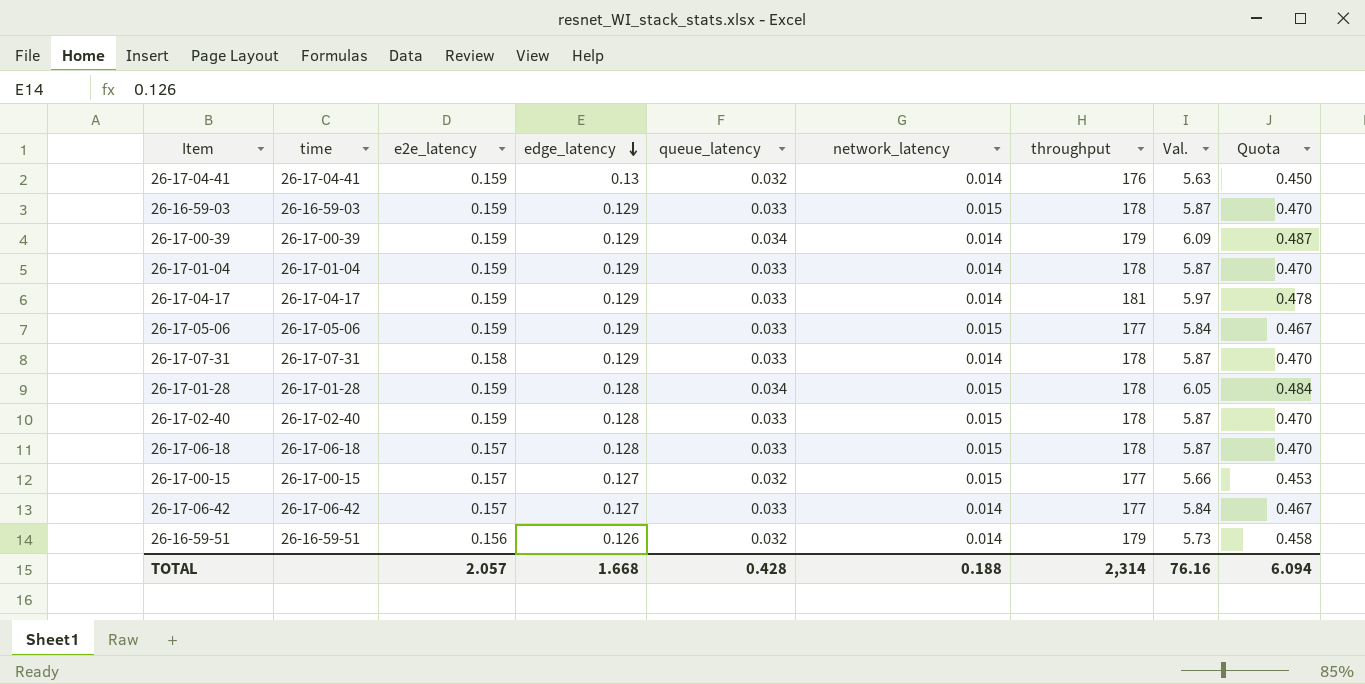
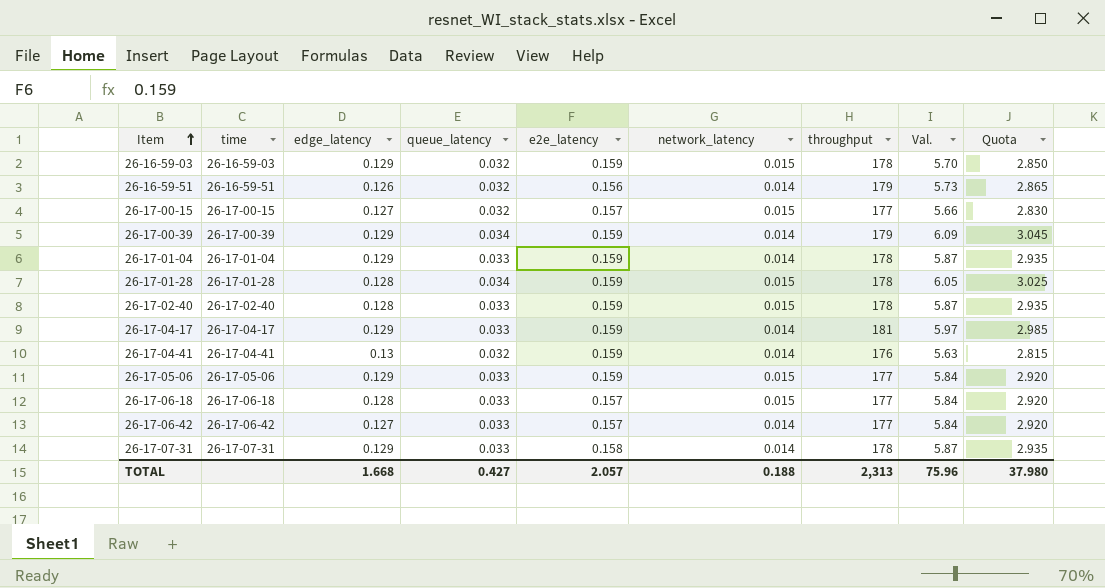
row order: edge_latency descending -> Item ascending
column e2e_latency | position: 3 -> 5
column Quota | formula: [Val.] * 0.08 -> [Val.] * 0.5
26-16-59-03 | queue_latency: 0.033 -> 0.032
26-16-59-03 | Val.: 5.87 -> 5.70
26-17-06-18 | throughput: 178 -> 177
26-17-06-18 | Val.: 5.87 -> 5.84
TOTAL | queue_latency: 0.428 -> 0.427
TOTAL | throughput: 2,314 -> 2,313
TOTAL | Val.: 76.16 -> 75.96
TOTAL | Quota: 6.094 -> 37.980

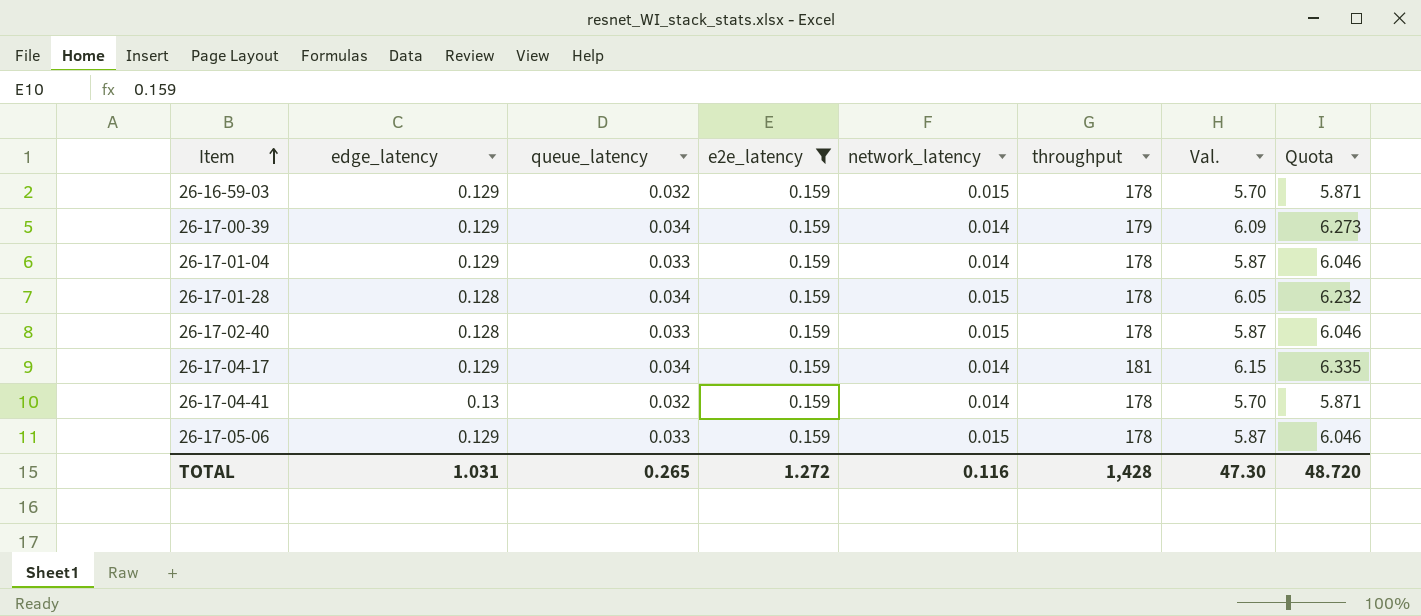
filter: none -> e2e_latency = 0.159
column time | position: 2 -> none
column Quota | formula: [Val.] * 0.5 -> [Val.] * 1.03
26-17-04-17 | queue_latency: 0.033 -> 0.034
26-17-04-17 | Val.: 5.97 -> 6.15
26-17-04-41 | throughput: 176 -> 178
26-17-04-41 | Val.: 5.63 -> 5.70
26-17-05-06 | throughput: 177 -> 178
26-17-05-06 | Val.: 5.84 -> 5.87
TOTAL | edge_latency: 1.668 -> 1.031
TOTAL | queue_latency: 0.427 -> 0.265
TOTAL | e2e_latency: 2.057 -> 1.272
TOTAL | network_latency: 0.188 -> 0.116
TOTAL | throughput: 2,313 -> 1,428
TOTAL | Val.: 75.96 -> 47.30
TOTAL | Quota: 37.980 -> 48.720

